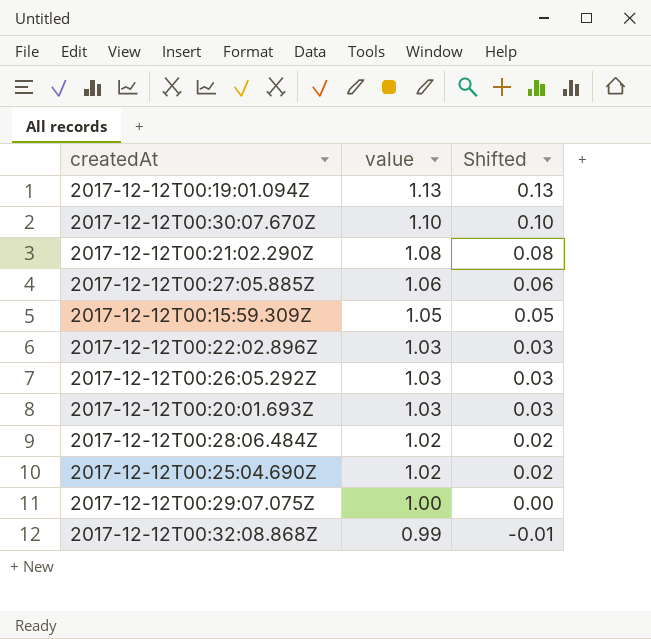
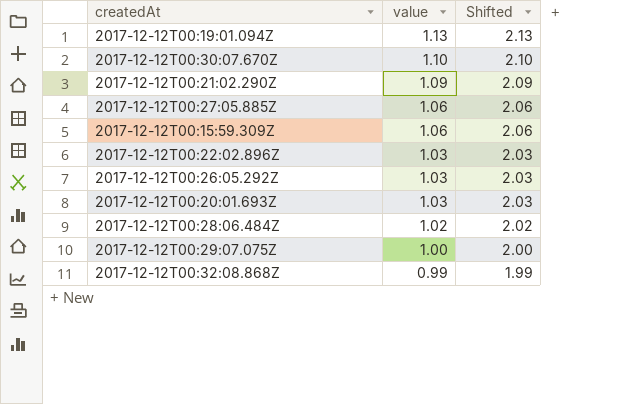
column Shifted | formula: [value] - 1 -> [value] + 1
row 2017-12-12T00:25:04.690Z: 1.02 | 0.02 -> none
2017-12-12T00:21:02.290Z | value: 1.08 -> 1.09
2017-12-12T00:15:59.309Z | value: 1.05 -> 1.06

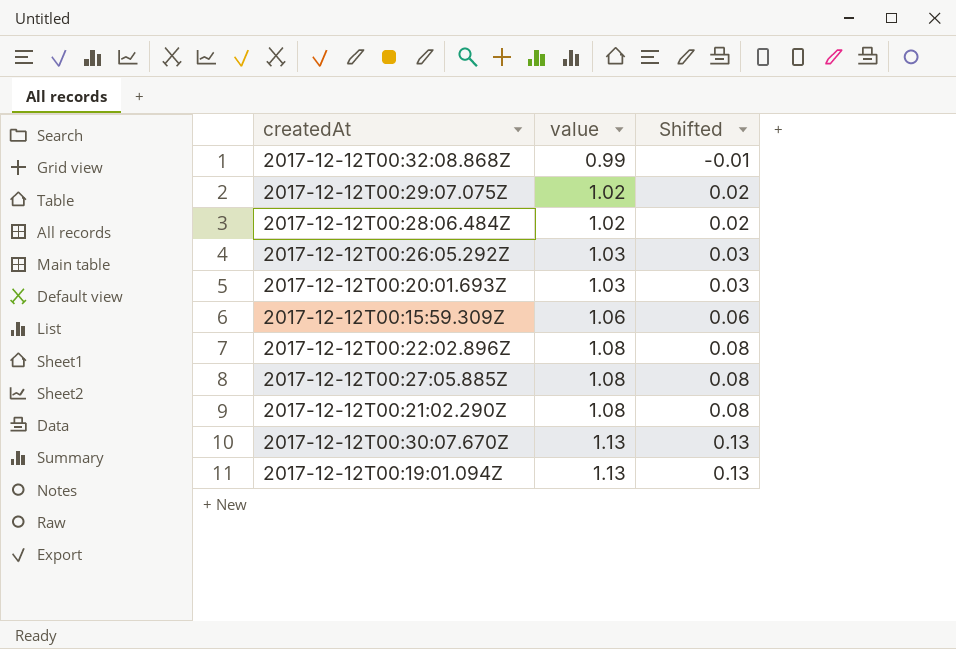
row order: value descending -> value ascending
column Shifted | formula: [value] + 1 -> [value] - 1
2017-12-12T00:29:07.075Z | value: 1.00 -> 1.02
2017-12-12T00:22:02.896Z | value: 1.03 -> 1.08
2017-12-12T00:27:05.885Z | value: 1.06 -> 1.08
2017-12-12T00:21:02.290Z | value: 1.09 -> 1.08
2017-12-12T00:30:07.670Z | value: 1.10 -> 1.13

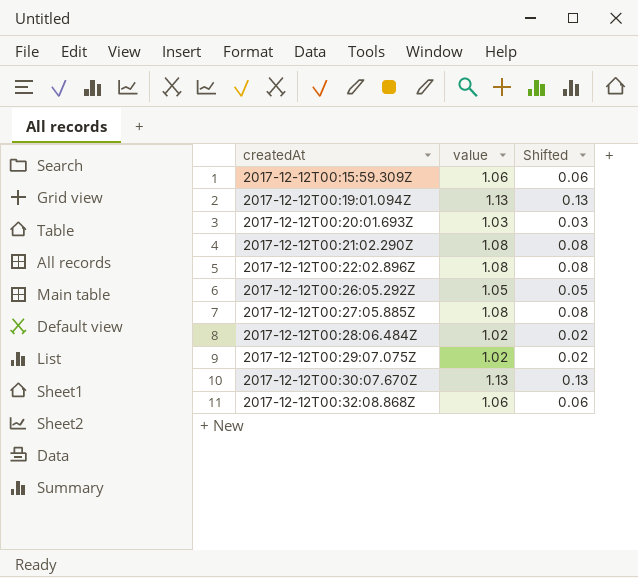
row order: value ascending -> createdAt ascending
2017-12-12T00:26:05.292Z | value: 1.03 -> 1.05
2017-12-12T00:26:05.292Z | Shifted: 0.03 -> 0.05
2017-12-12T00:32:08.868Z | value: 0.99 -> 1.06
2017-12-12T00:32:08.868Z | Shifted: -0.01 -> 0.06

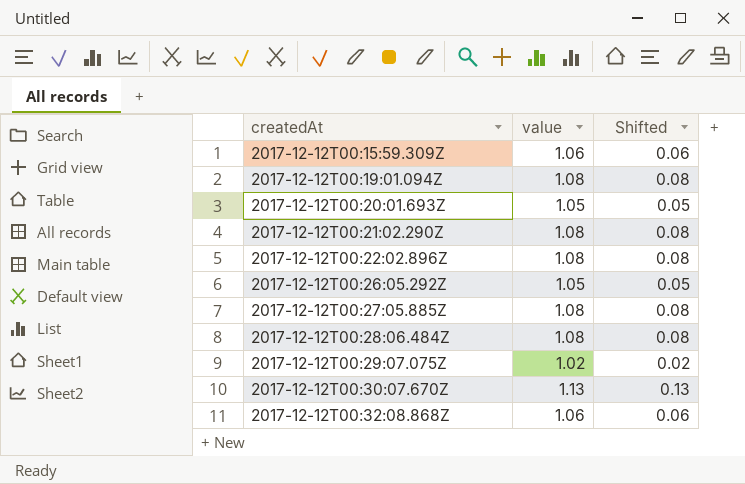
2017-12-12T00:19:01.094Z | value: 1.13 -> 1.08
2017-12-12T00:19:01.094Z | Shifted: 0.13 -> 0.08
2017-12-12T00:20:01.693Z | value: 1.03 -> 1.05
2017-12-12T00:20:01.693Z | Shifted: 0.03 -> 0.05
2017-12-12T00:28:06.484Z | value: 1.02 -> 1.08
2017-12-12T00:28:06.484Z | Shifted: 0.02 -> 0.08

